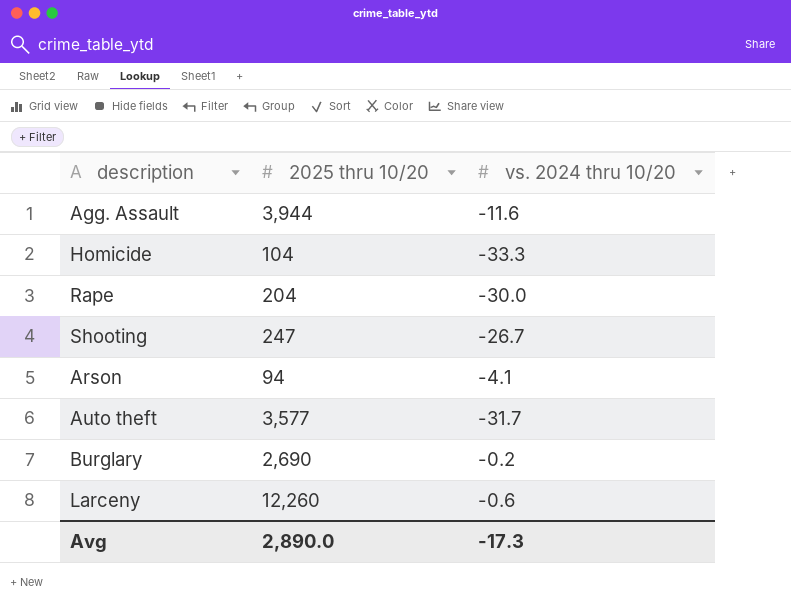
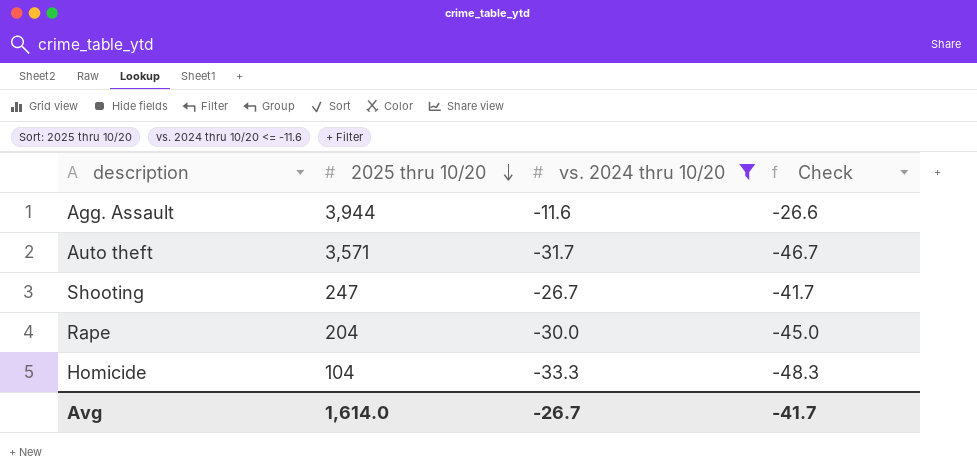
filter: none -> vs. 2024 thru 10/20 <= -11.6
row order: none -> 2025 thru 10/20 descending
column Check | formula: none -> [vs. 2024 thru 10/20] - 15
Auto theft | 2025 thru 10/20: 3,577 -> 3,571
Avg | 2025 thru 10/20: 2,890.0 -> 1,614.0
Avg | vs. 2024 thru 10/20: -17.3 -> -26.7

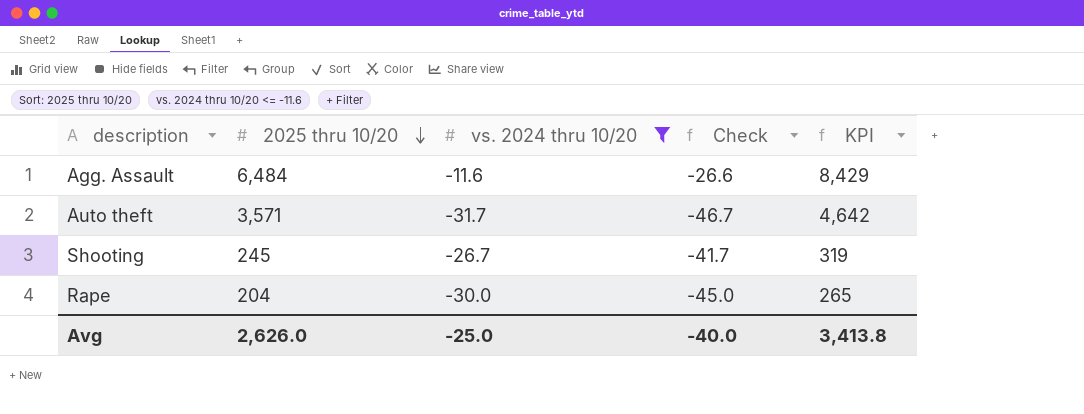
column KPI | formula: none -> [2025 thru 10/20] * 1.3
row Homicide: 104 | -33.3 | -48.3 -> none
Agg. Assault | 2025 thru 10/20: 3,944 -> 6,484
Shooting | 2025 thru 10/20: 247 -> 245
Avg | 2025 thru 10/20: 1,614.0 -> 2,626.0
Avg | vs. 2024 thru 10/20: -26.7 -> -25.0
Avg | Check: -41.7 -> -40.0

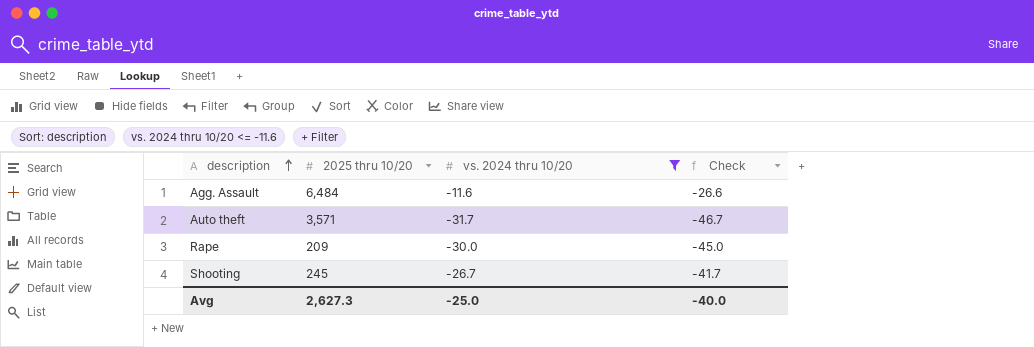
row order: 2025 thru 10/20 descending -> description ascending
column KPI | formula: [2025 thru 10/20] * 1.3 -> none
Rape | 2025 thru 10/20: 204 -> 209
Avg | 2025 thru 10/20: 2,626.0 -> 2,627.3

